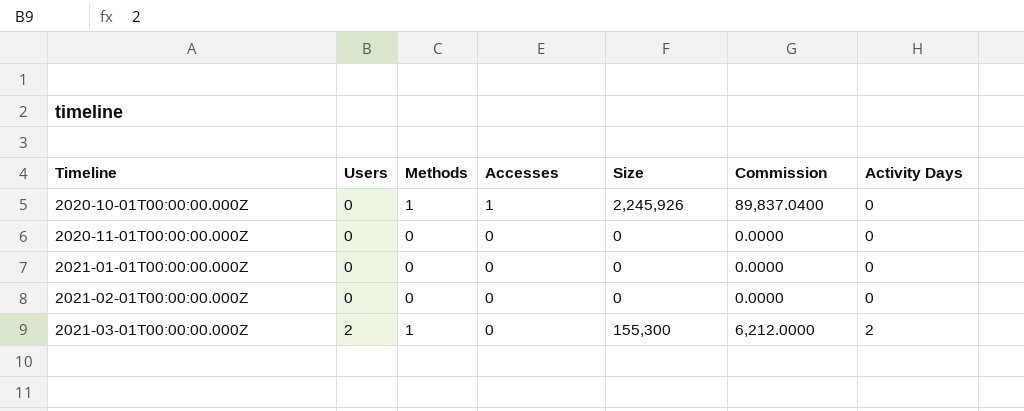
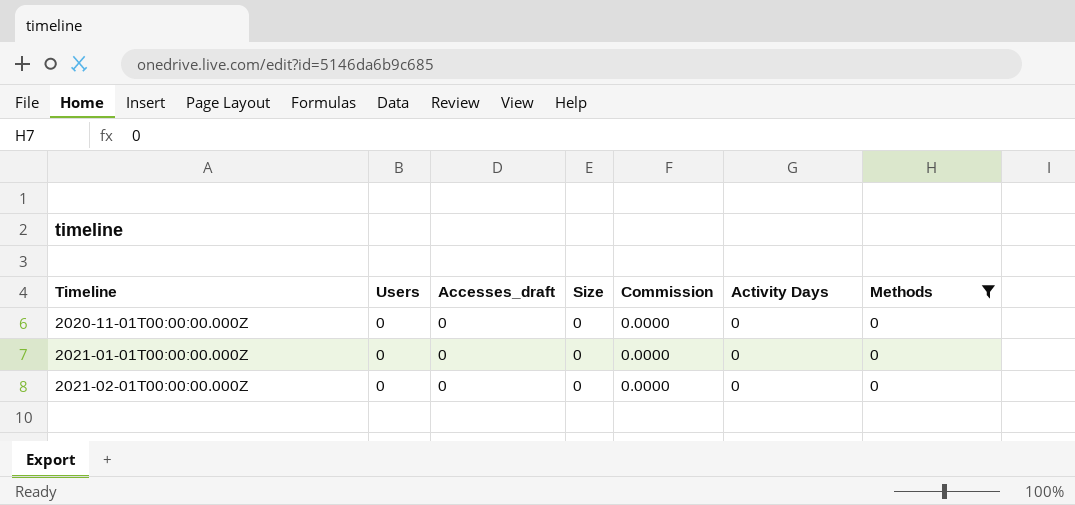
filter: none -> Methods = 0
column name: Accesses -> Accesses_draft
column Methods | position: 3 -> 7

